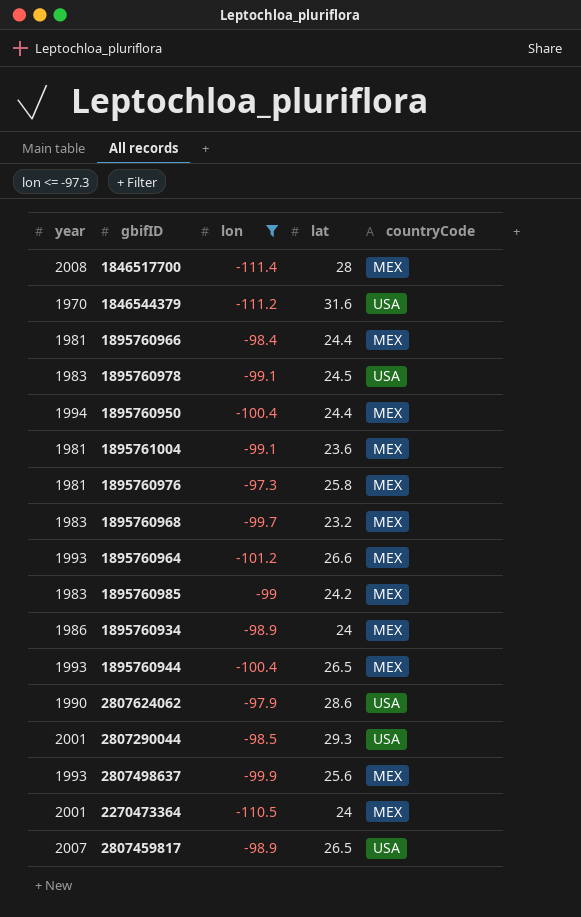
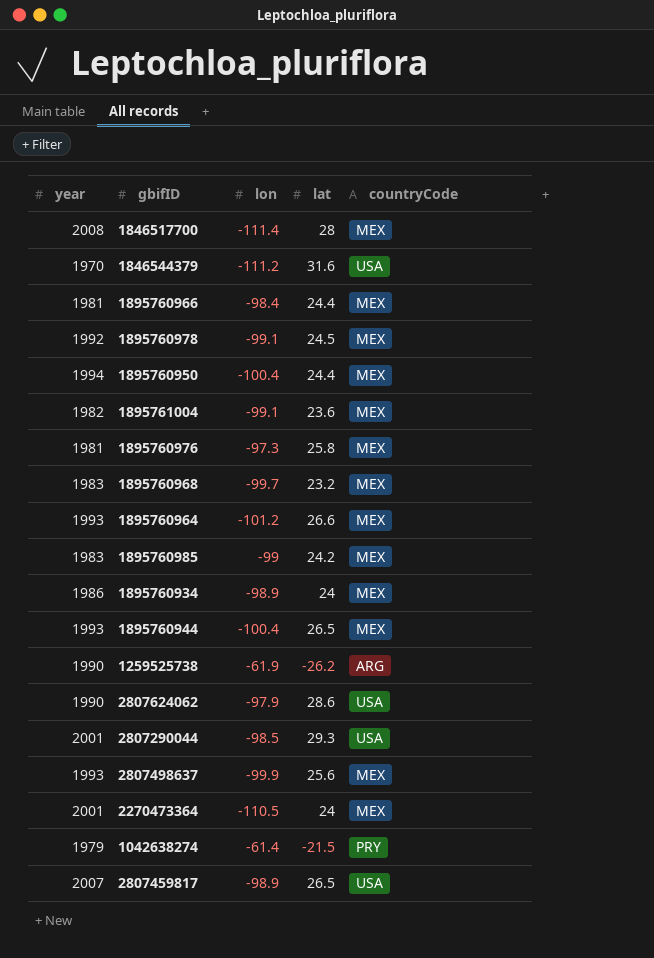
filter: lon <= -97.3 -> none
1895760978 | year: 1983 -> 1992
1895760978 | countryCode: USA -> MEX
1895761004 | year: 1981 -> 1982

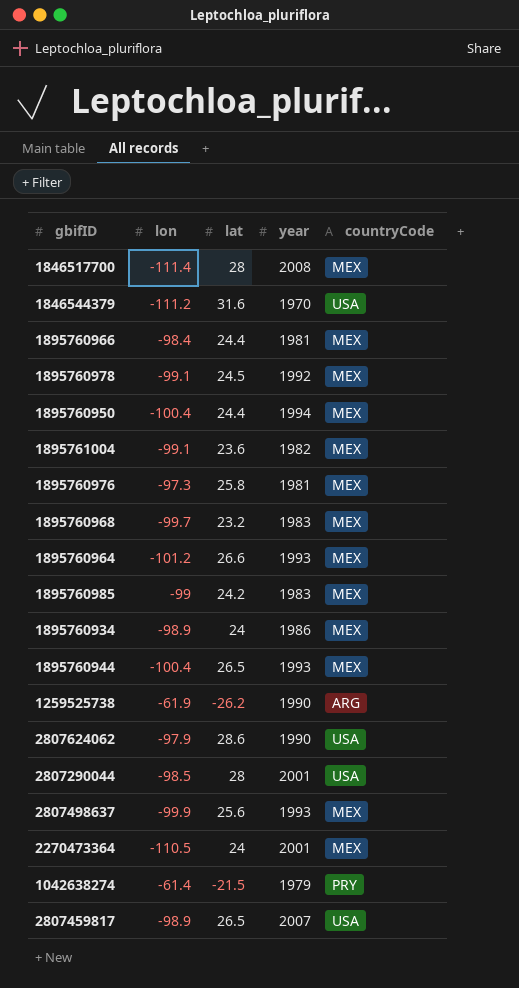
column year | position: 1 -> 4
2807290044 | lat: 29.3 -> 28

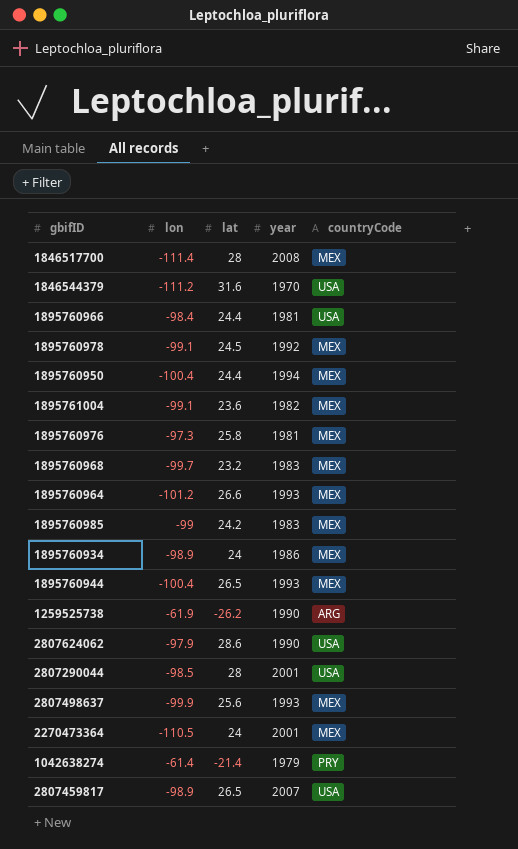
1895760966 | countryCode: MEX -> USA
1042638274 | lat: -21.5 -> -21.4

